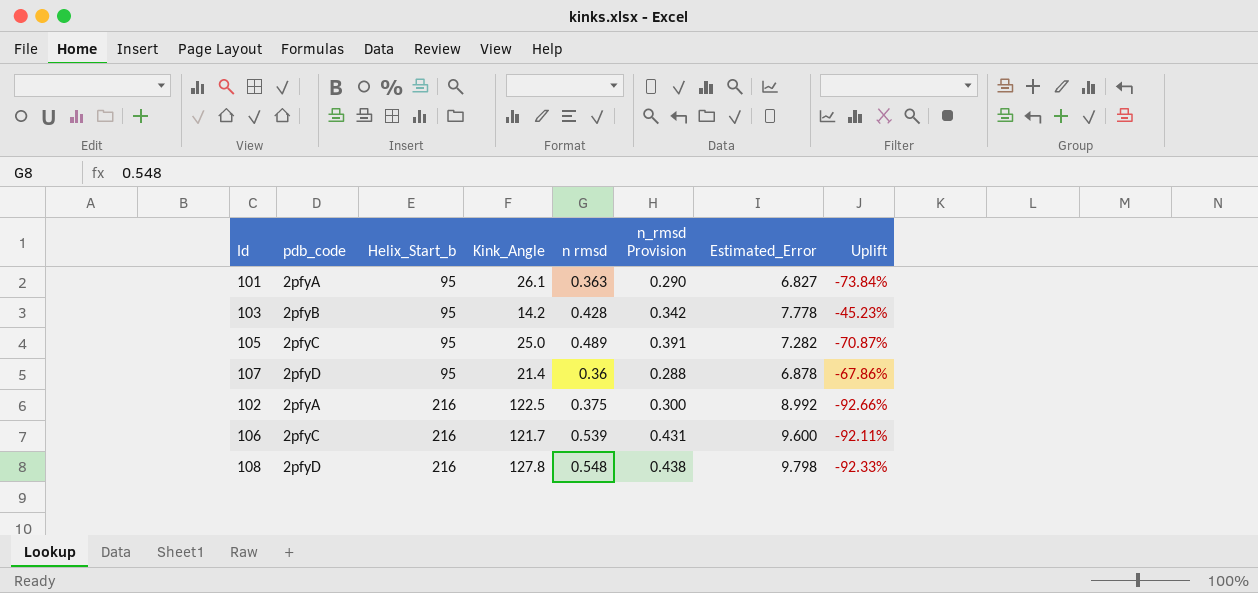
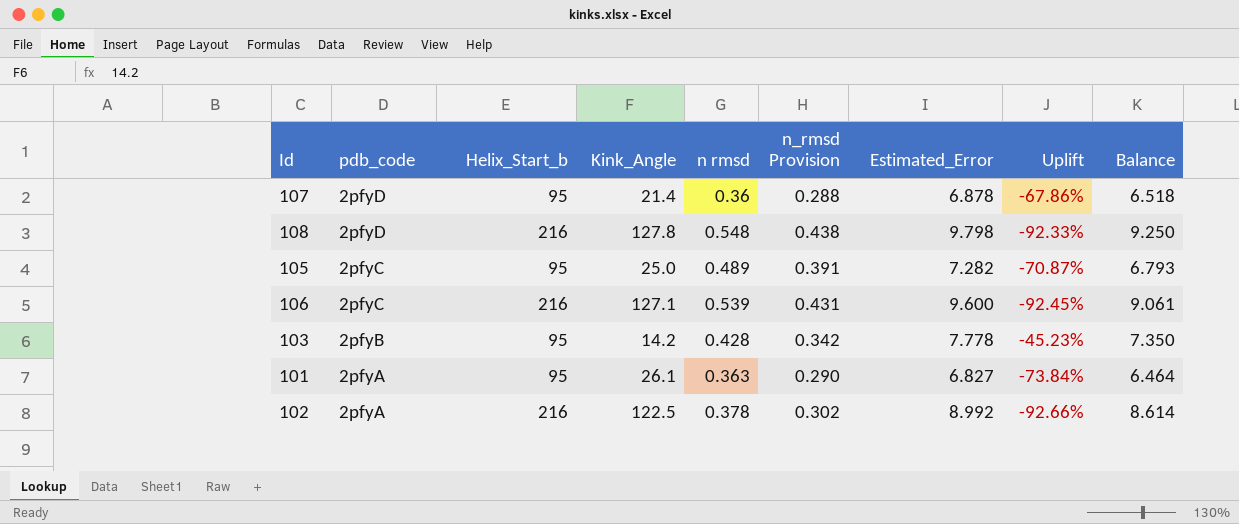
row order: Helix_Start_b ascending -> pdb_code descending
column Balance | formula: none -> [Estimated_Error] - [n rmsd]
106 | Kink_Angle: 121.7 -> 127.1
106 | Uplift: -92.11% -> -92.45%
102 | n rmsd: 0.375 -> 0.378
102 | n_rmsd Provision: 0.300 -> 0.302

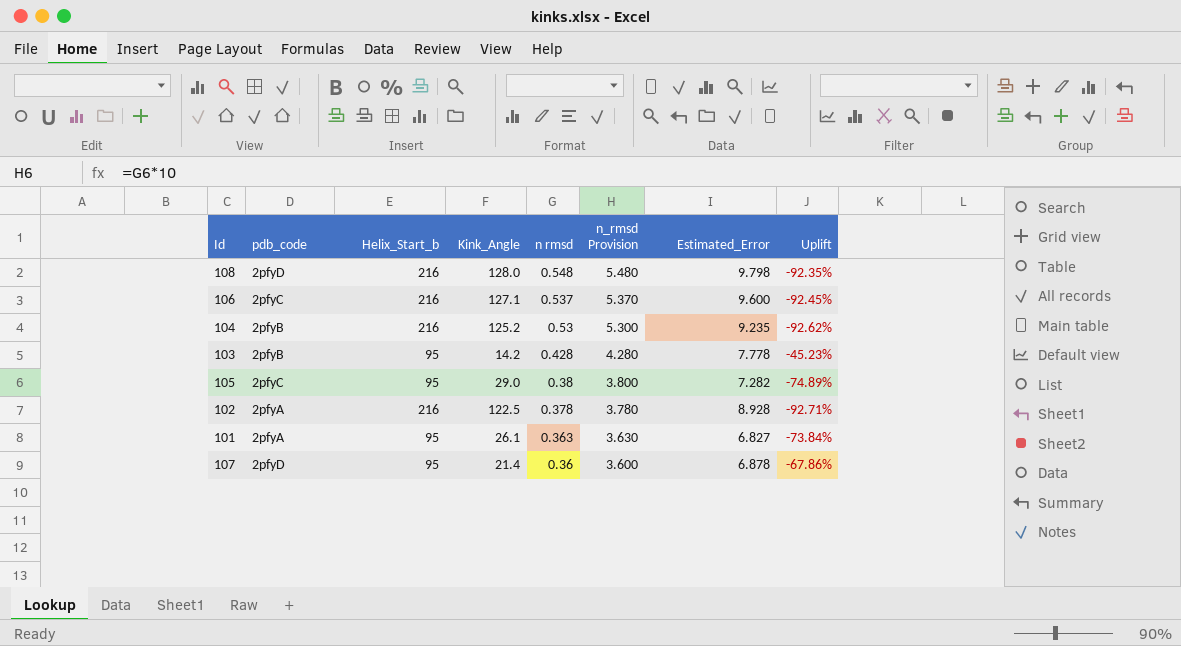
row order: pdb_code descending -> n rmsd descending
column Balance | formula: [Estimated_Error] - [n rmsd] -> none
column n_rmsd Provision | formula: [n rmsd] * 0.8 -> [n rmsd] * 10
108 | Kink_Angle: 127.8 -> 128.0
108 | Uplift: -92.33% -> -92.35%
106 | n rmsd: 0.539 -> 0.537
row 104: none -> 2pfyB | 216 | 125.2 | 0.53 | 5.300 | 9.235 | -92.62%
105 | Kink_Angle: 25.0 -> 29.0
105 | n rmsd: 0.489 -> 0.38
105 | Uplift: -70.87% -> -74.89%
102 | Estimated_Error: 8.992 -> 8.928
102 | Uplift: -92.66% -> -92.71%

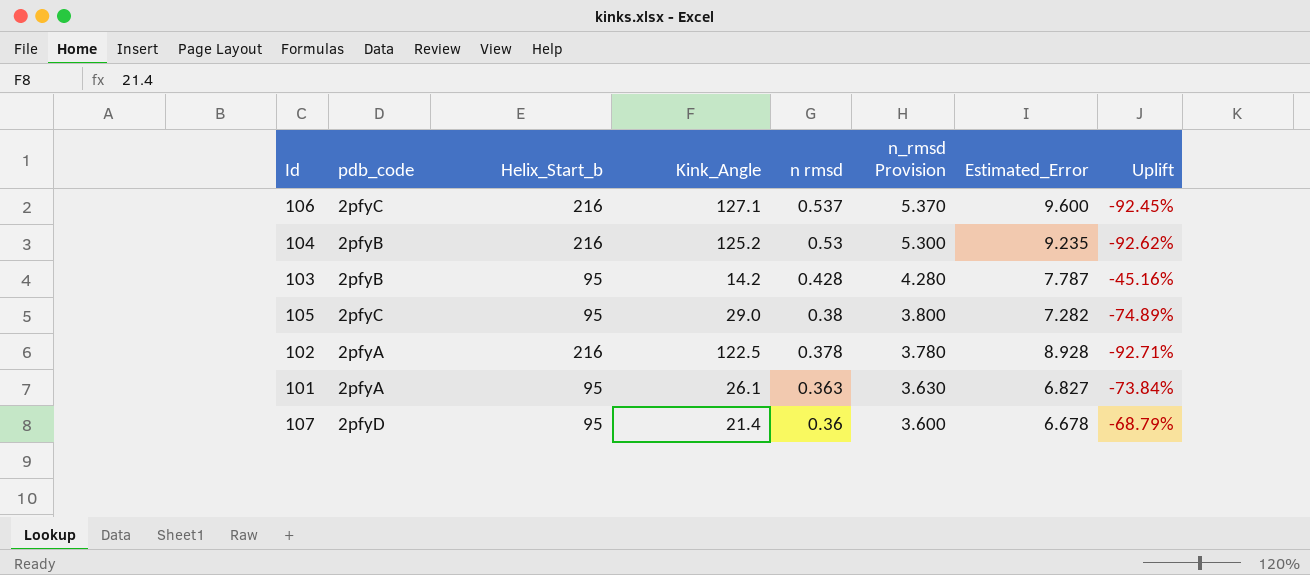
row 108: 2pfyD | 216 | 128.0 | 0.548 | 5.480 | 9.798 | -92.35% -> none
103 | Estimated_Error: 7.778 -> 7.787
103 | Uplift: -45.23% -> -45.16%
107 | Estimated_Error: 6.878 -> 6.678
107 | Uplift: -67.86% -> -68.79%

